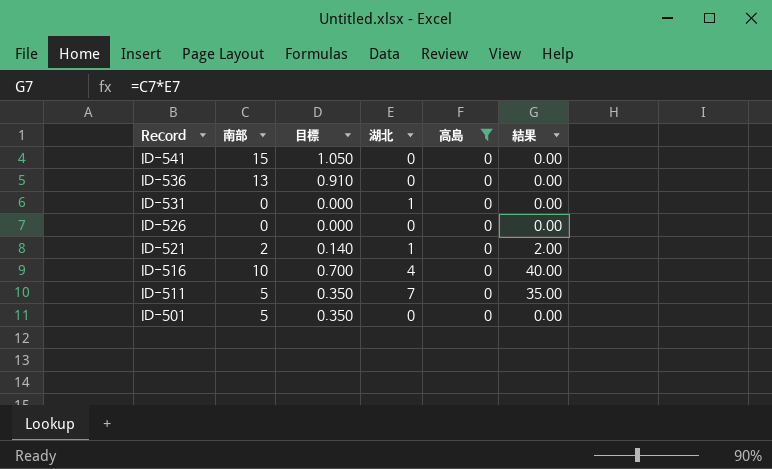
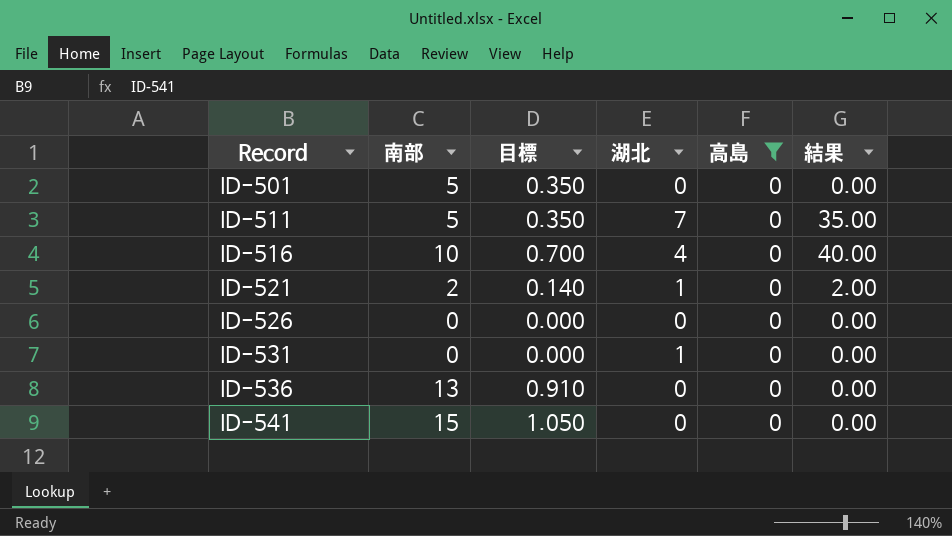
row order: Record descending -> Record ascending

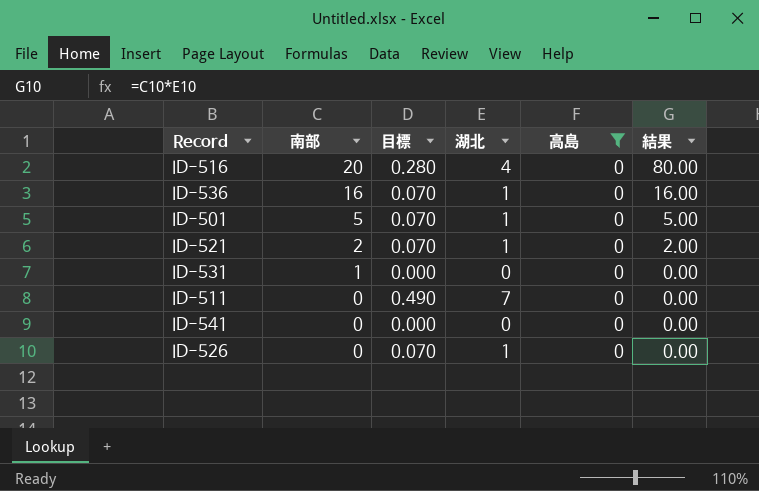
row order: Record ascending -> 南部 descending
column 目標 | formula: [南部] * 0.07 -> [湖北] * 0.07
ID-516 | 南部: 10 -> 20
ID-516 | 結果: 40.00 -> 80.00
ID-536 | 南部: 13 -> 16
ID-536 | 湖北: 0 -> 1
ID-536 | 結果: 0.00 -> 16.00
ID-501 | 湖北: 0 -> 1
ID-501 | 結果: 0.00 -> 5.00
ID-531 | 南部: 0 -> 1
ID-531 | 湖北: 1 -> 0
ID-511 | 南部: 5 -> 0
ID-511 | 結果: 35.00 -> 0.00
ID-541 | 南部: 15 -> 0
ID-526 | 湖北: 0 -> 1

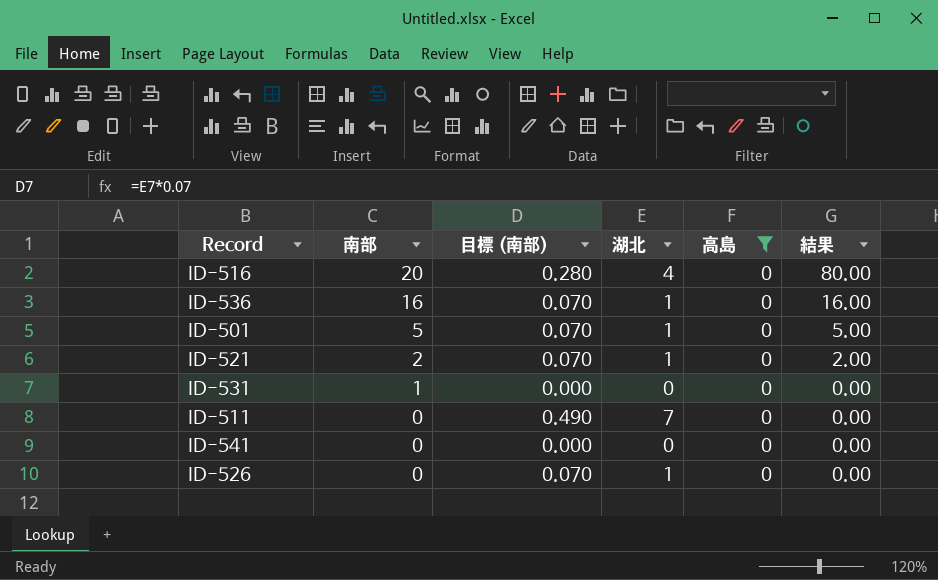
column name: 目標 -> 目標 (南部)

